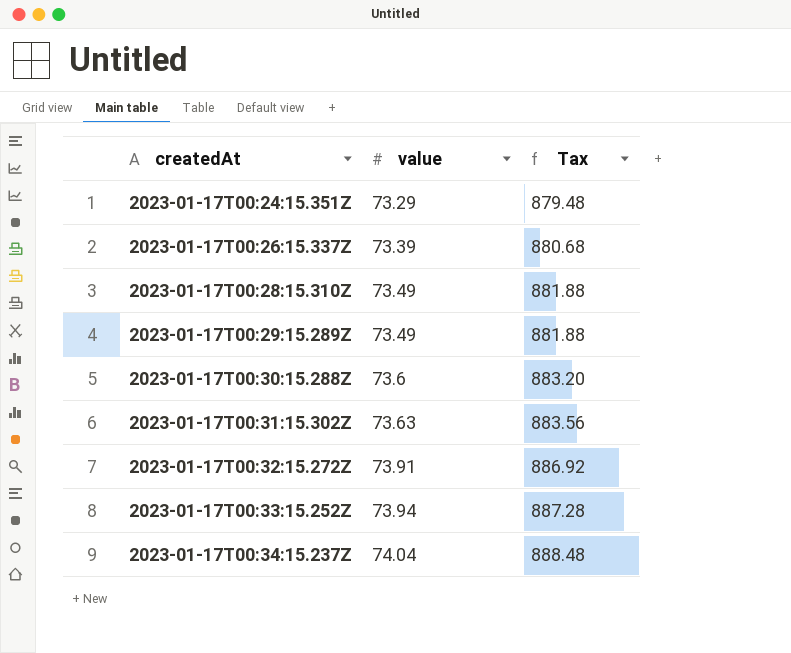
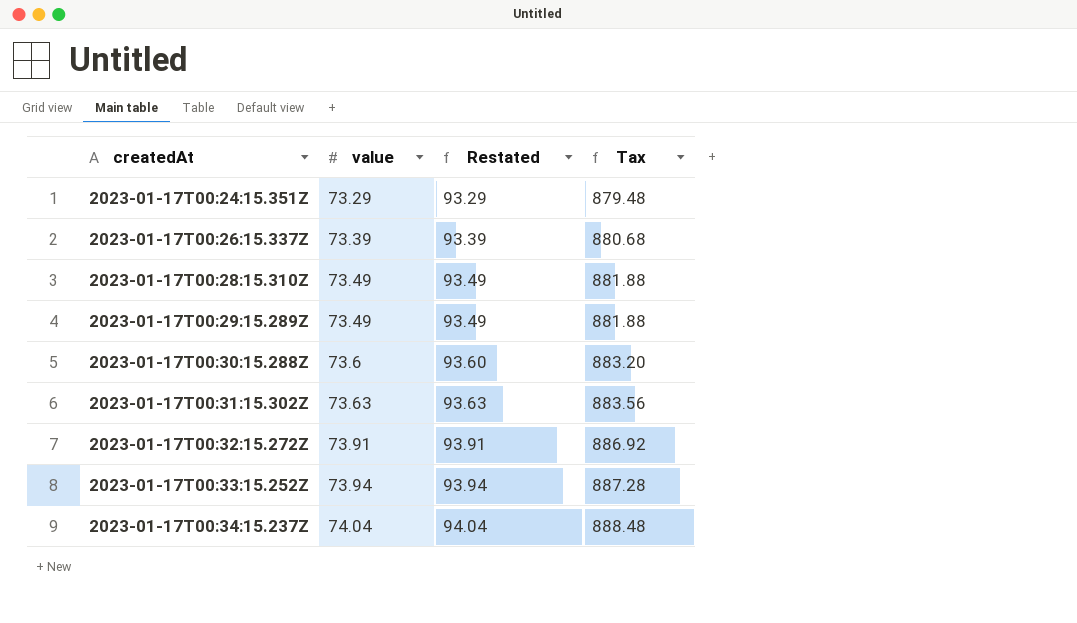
column Restated | formula: none -> [value] + 20

